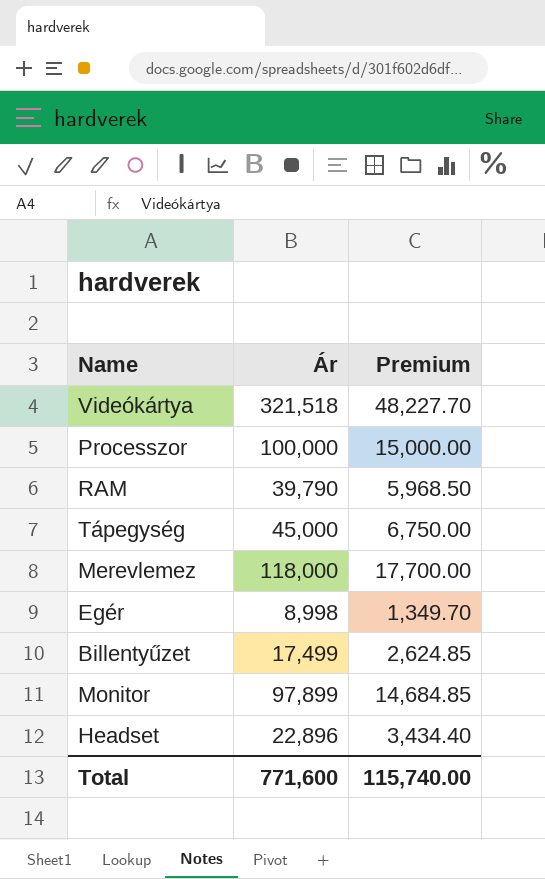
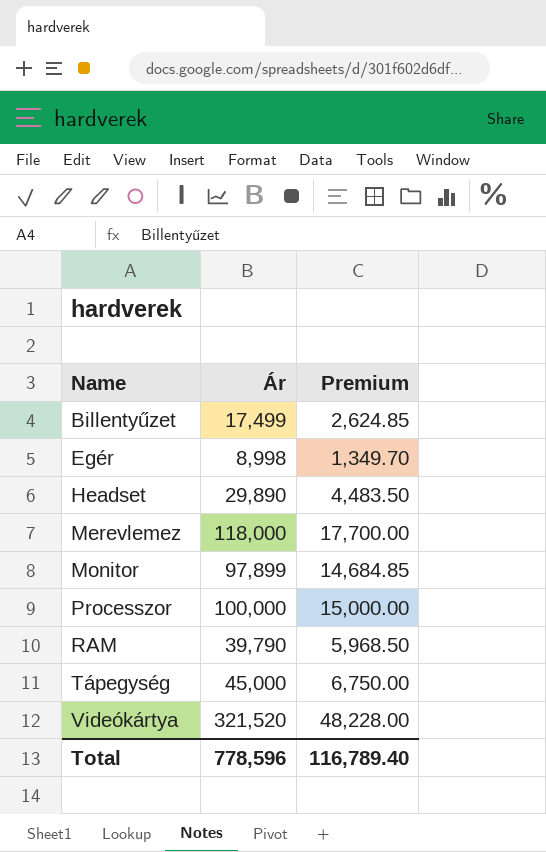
row order: none -> Name ascending
Headset | Ár: 22,896 -> 29,890
Headset | Premium: 3,434.40 -> 4,483.50
Videókártya | Ár: 321,518 -> 321,520
Videókártya | Premium: 48,227.70 -> 48,228.00
Total | Ár: 771,600 -> 778,596
Total | Premium: 115,740.00 -> 116,789.40

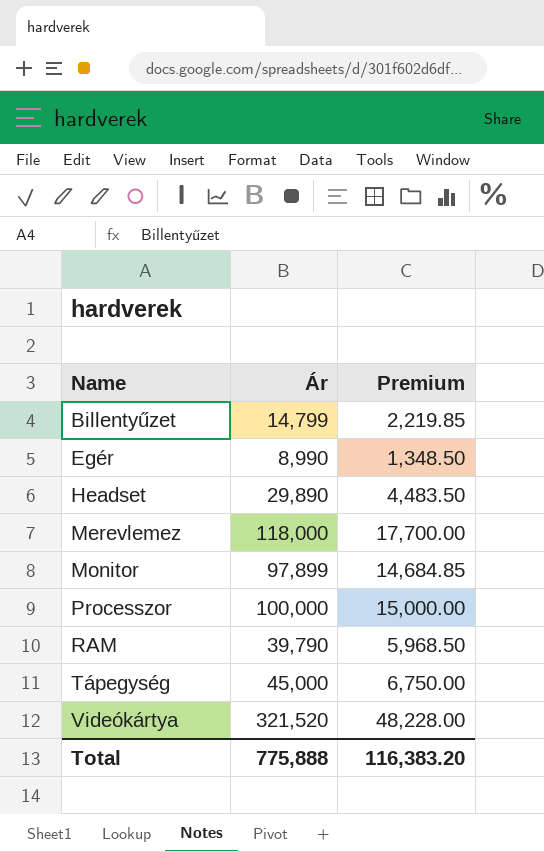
Billentyűzet | Ár: 17,499 -> 14,799
Billentyűzet | Premium: 2,624.85 -> 2,219.85
Egér | Ár: 8,998 -> 8,990
Egér | Premium: 1,349.70 -> 1,348.50
Total | Ár: 778,596 -> 775,888
Total | Premium: 116,789.40 -> 116,383.20

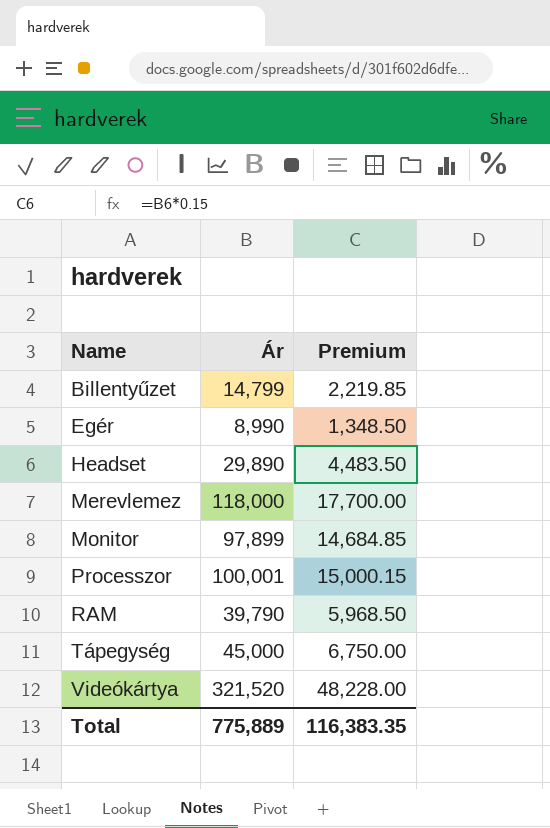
Processzor | Ár: 100,000 -> 100,001
Processzor | Premium: 15,000.00 -> 15,000.15
Total | Ár: 775,888 -> 775,889
Total | Premium: 116,383.20 -> 116,383.35

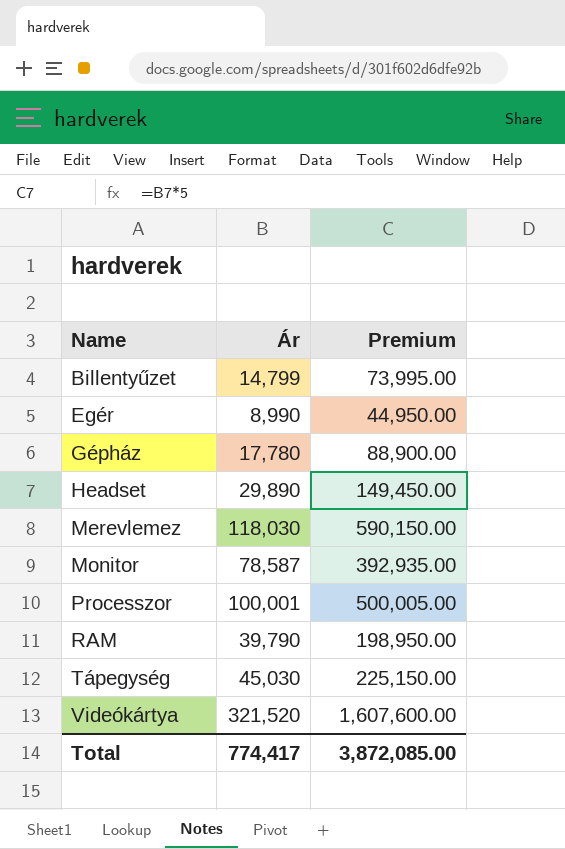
column Premium | formula: [Ár] * 0.15 -> [Ár] * 5
row Gépház: none -> 17,780 | 88,900.00
Merevlemez | Ár: 118,000 -> 118,030
Monitor | Ár: 97,899 -> 78,587
Tápegység | Ár: 45,000 -> 45,030
Total | Ár: 775,889 -> 774,417
Total | Premium: 116,383.35 -> 3,872,085.00

